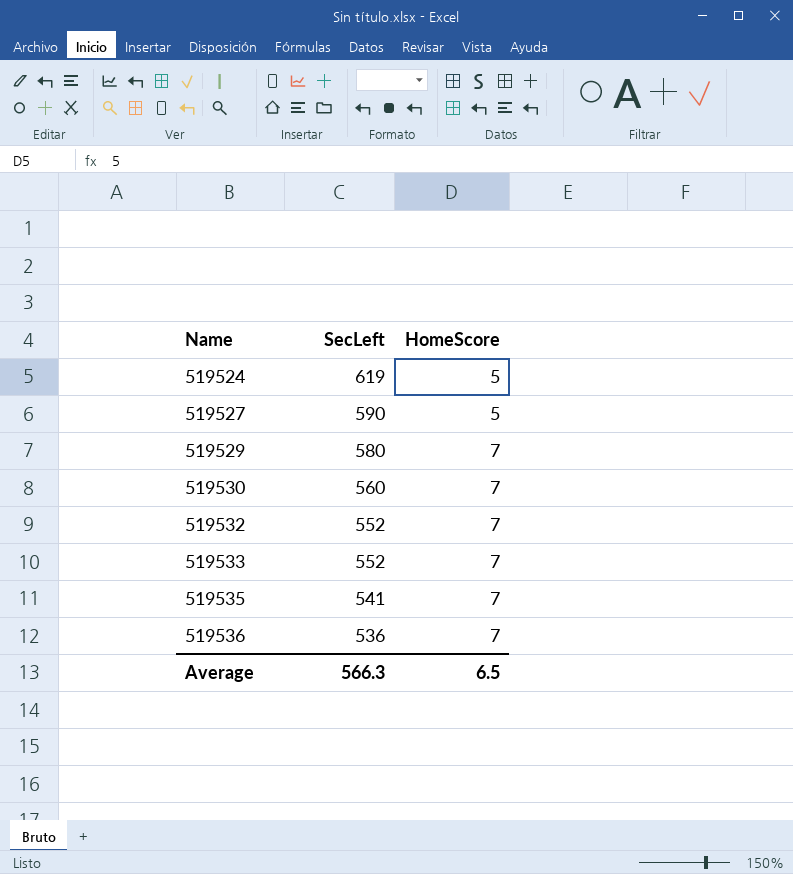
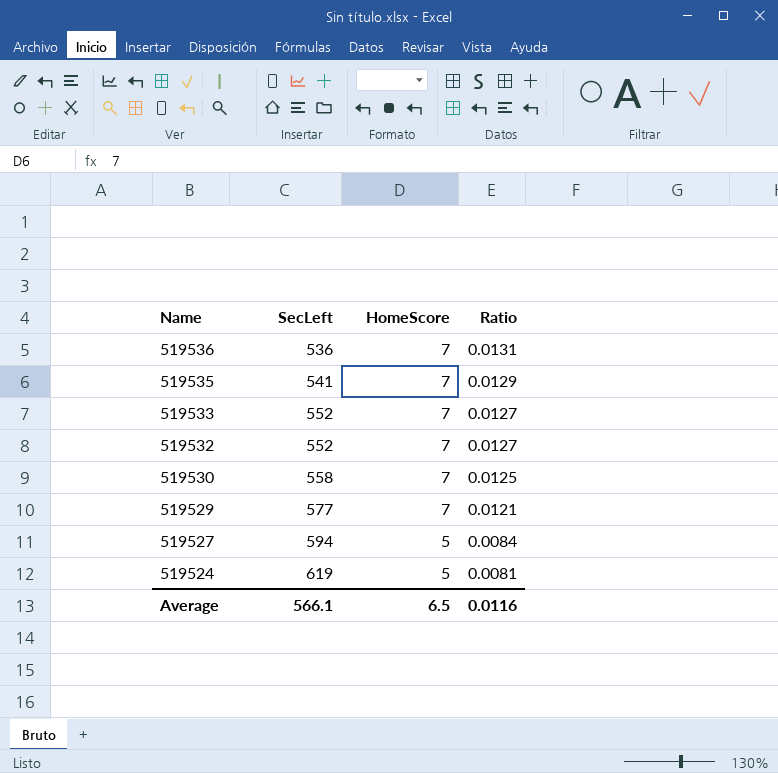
row order: Name ascending -> Name descending
column Ratio | formula: none -> [HomeScore] / [SecLeft]
519530 | SecLeft: 560 -> 558
519529 | SecLeft: 580 -> 577
519527 | SecLeft: 590 -> 594
Average | SecLeft: 566.3 -> 566.1

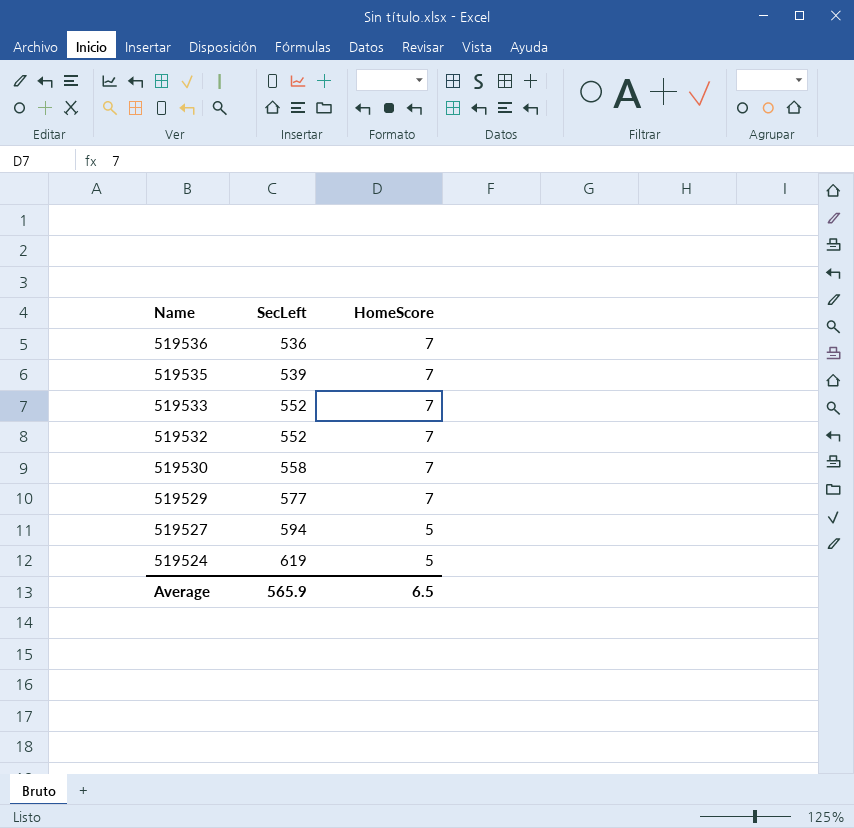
column Ratio | formula: [HomeScore] / [SecLeft] -> none
519535 | SecLeft: 541 -> 539
Average | SecLeft: 566.1 -> 565.9

